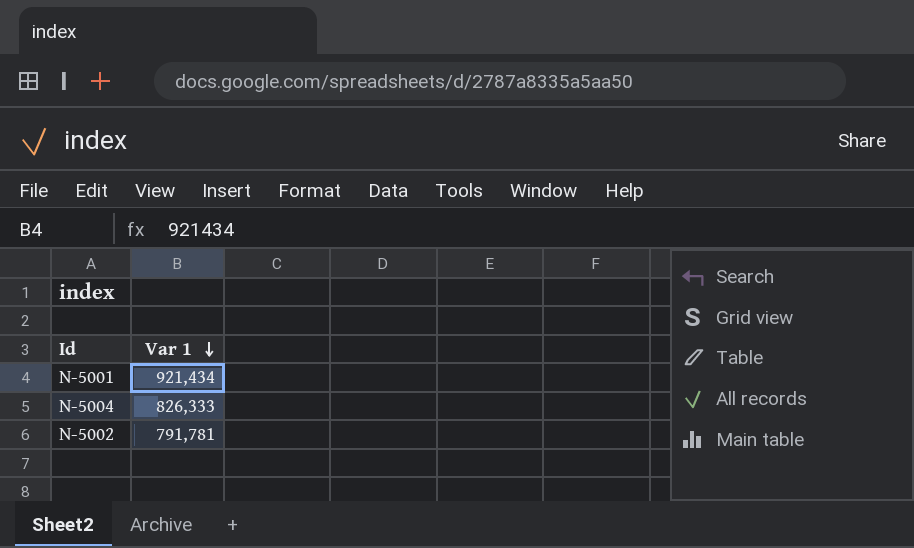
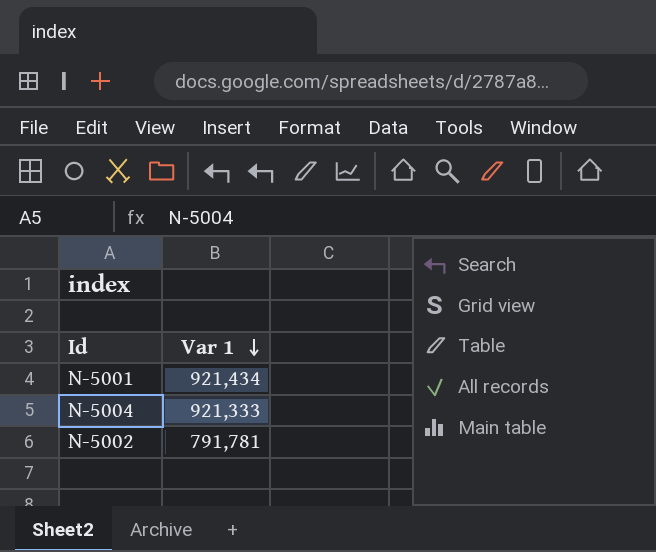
N-5004 | Var 1: 826,333 -> 921,333

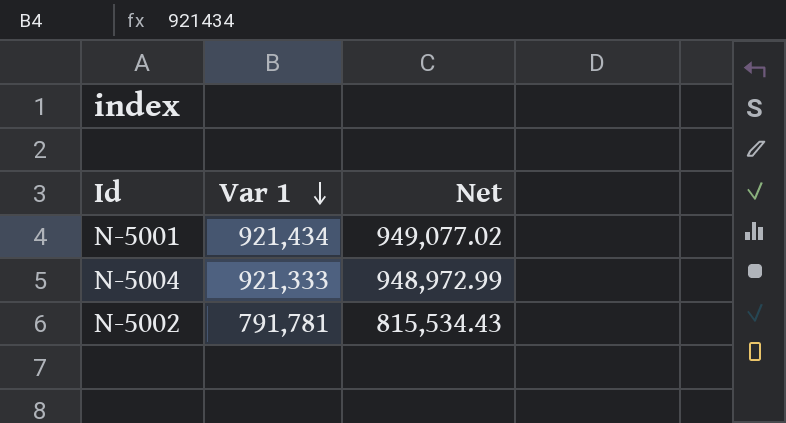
column Net | formula: none -> [Var 1] * 1.03

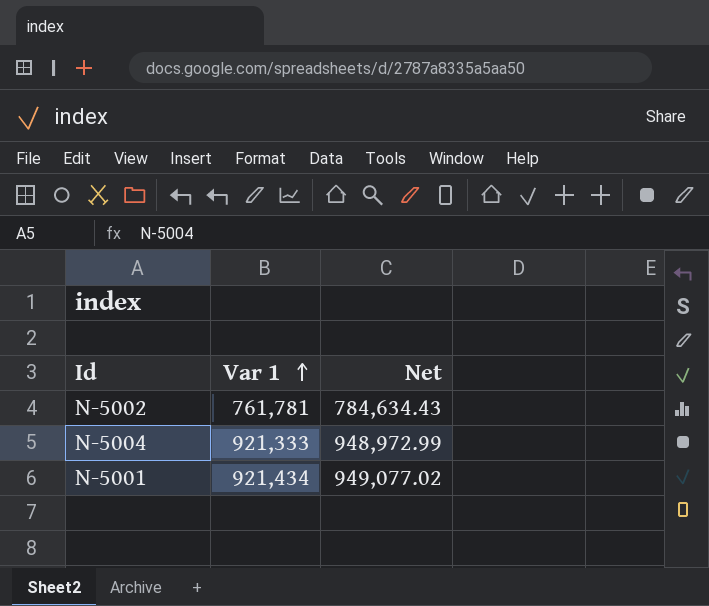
row order: Var 1 descending -> Var 1 ascending
N-5002 | Var 1: 791,781 -> 761,781
N-5002 | Net: 815,534.43 -> 784,634.43

